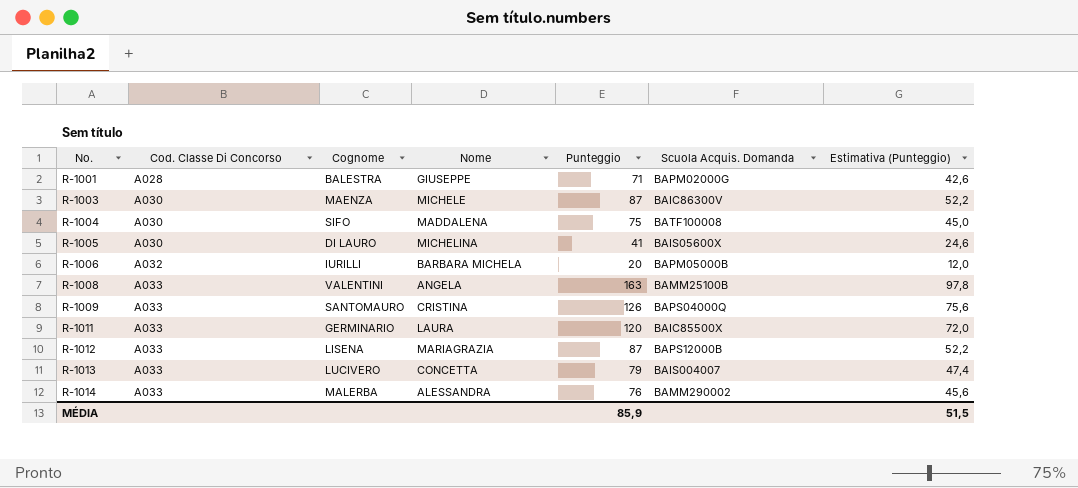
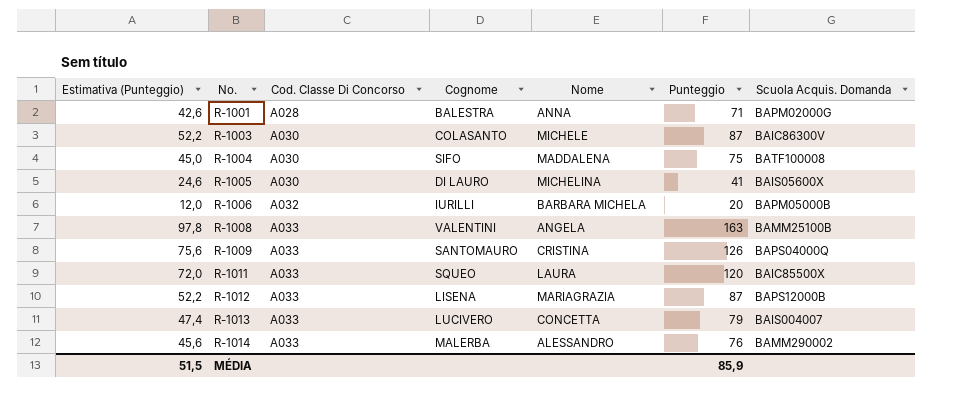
column Estimativa (Punteggio) | position: 7 -> 1
R-1001 | Nome: GIUSEPPE -> ANNA
R-1003 | Cognome: MAENZA -> COLASANTO
R-1011 | Cognome: GERMINARIO -> SQUEO
R-1014 | Nome: ALESSANDRA -> ALESSANDRO

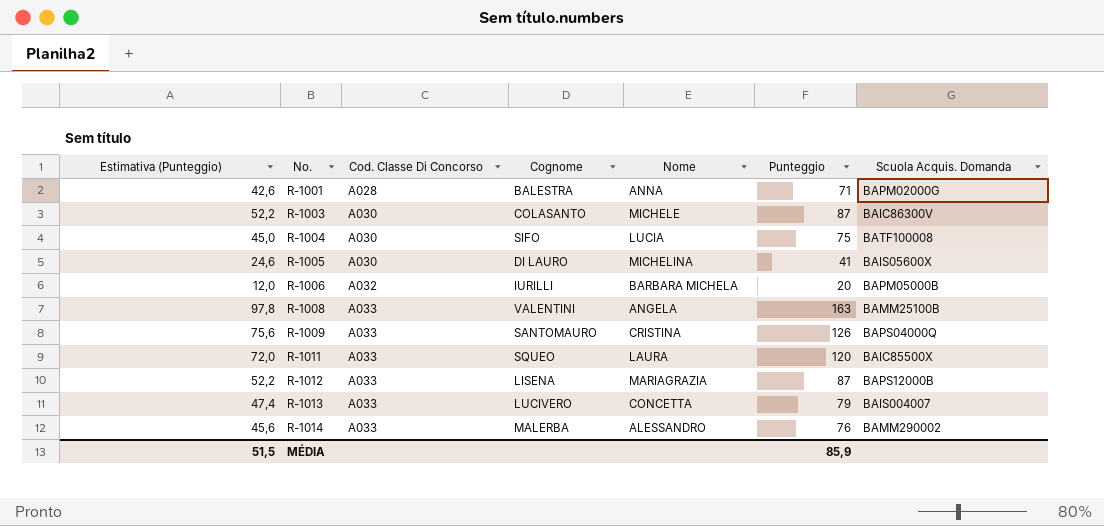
R-1004 | Nome: MADDALENA -> LUCIA

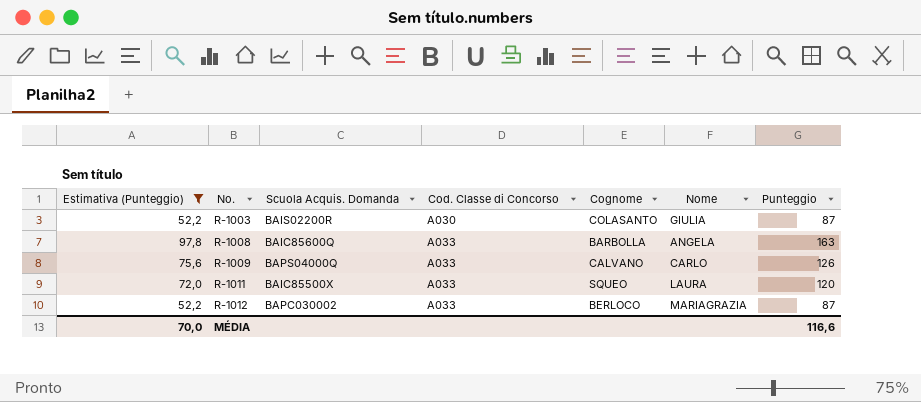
filter: none -> Estimativa (Punteggio) >= 52,2
column Scuola Acquis. Domanda | position: 7 -> 3
column name: Cod. Classe Di Concorso -> Cod. Classe di Concorso
R-1003 | Scuola Acquis. Domanda: BAIC86300V -> BAIS02200R
R-1003 | Nome: MICHELE -> GIULIA
R-1008 | Scuola Acquis. Domanda: BAMM25100B -> BAIC85600Q
R-1008 | Cognome: VALENTINI -> BARBOLLA
R-1009 | Cognome: SANTOMAURO -> CALVANO
R-1009 | Nome: CRISTINA -> CARLO
R-1012 | Scuola Acquis. Domanda: BAPS12000B -> BAPC030002
R-1012 | Cognome: LISENA -> BERLOCO
MÉDIA | Estimativa (Punteggio): 51,5 -> 70,0
MÉDIA | Punteggio: 85,9 -> 116,6

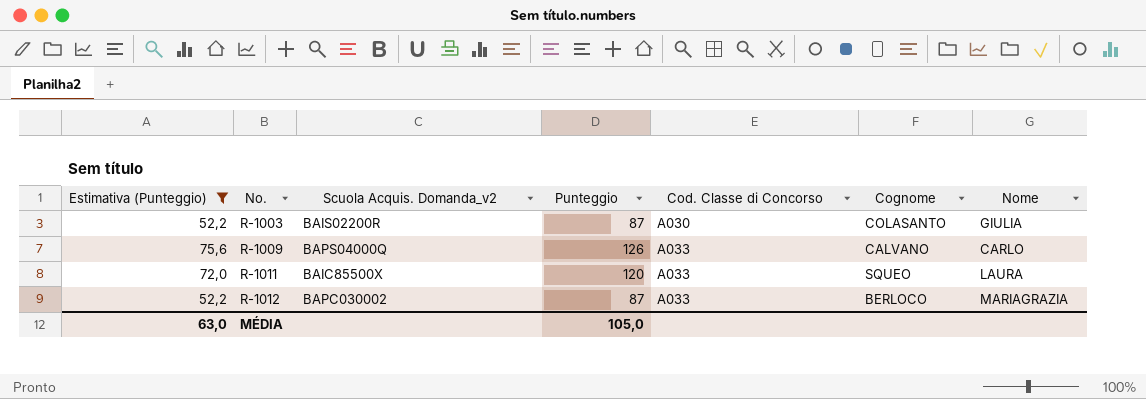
column name: Scuola Acquis. Domanda -> Scuola Acquis. Domanda_v2
column Punteggio | position: 7 -> 4
row R-1008: 97,8 | BAIC85600Q | A033 | BARBOLLA | ANGELA | 163 -> none
MÉDIA | Estimativa (Punteggio): 70,0 -> 63,0
MÉDIA | Punteggio: 116,6 -> 105,0

